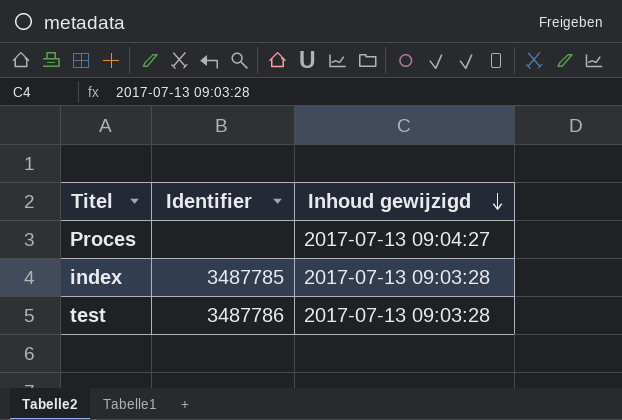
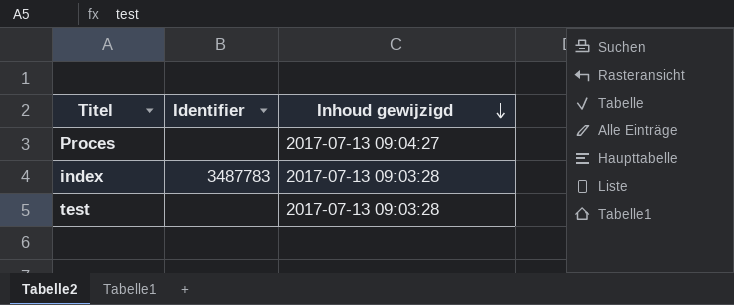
index | Identifier: 3487785 -> 3487783
test | Identifier: 3487786 -> none

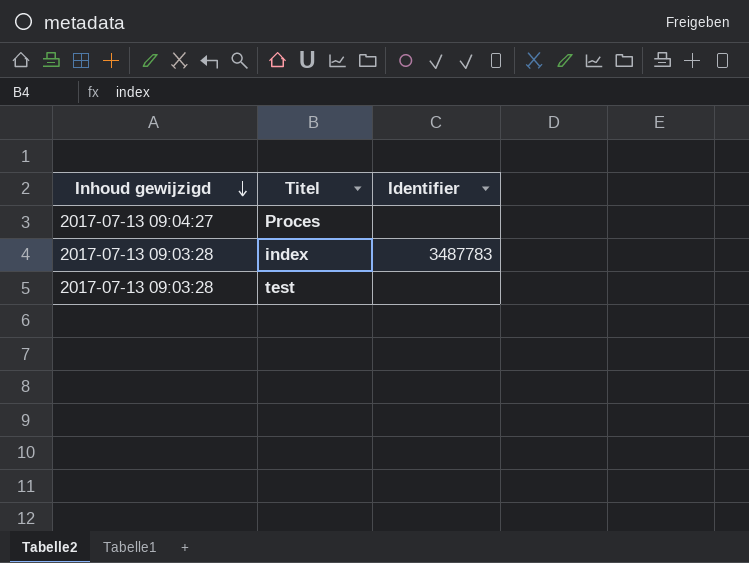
column Inhoud gewijzigd | position: 3 -> 1

